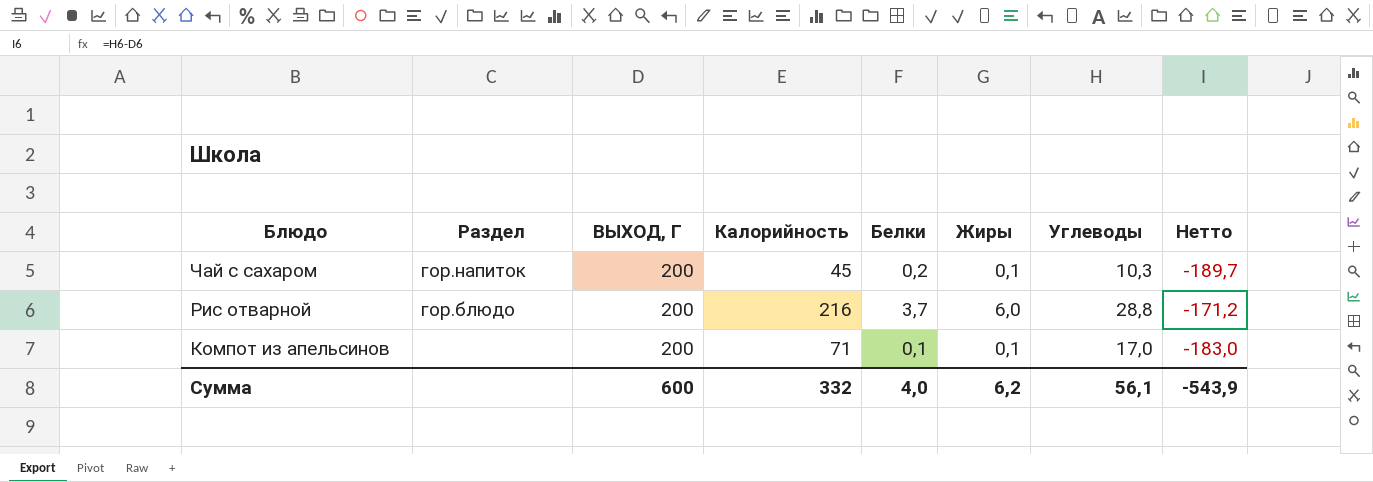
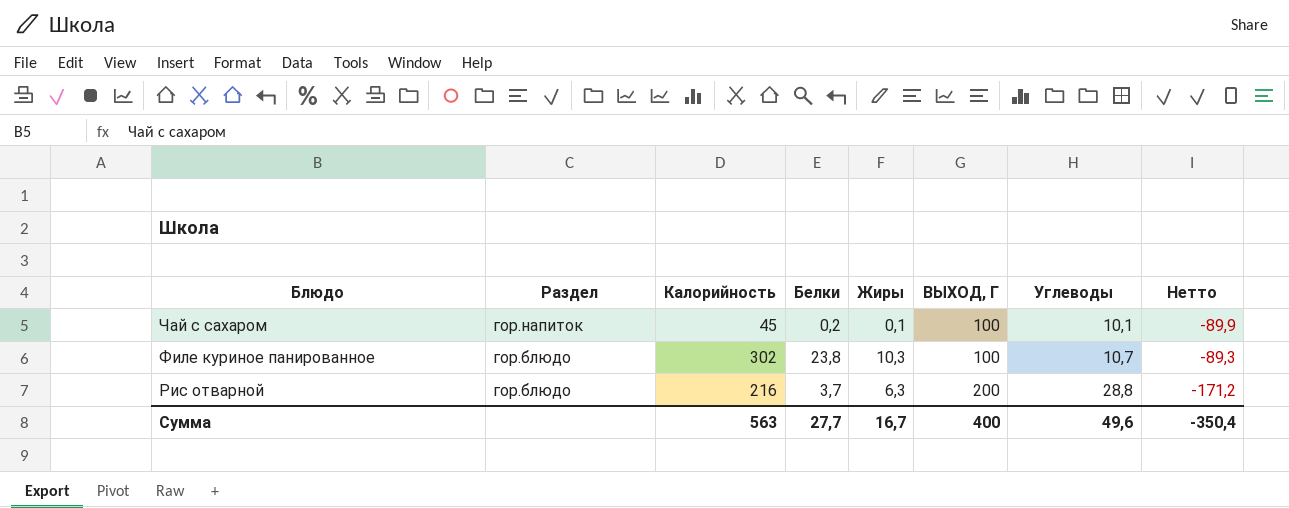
column ВЫХОД, Г | position: 3 -> 6
row Компот из апельсинов: none | 200 | 71 | 0,1 | 0,1 | 17,0 | -183,0 -> none
Чай с сахаром | ВЫХОД, Г: 200 -> 100
Чай с сахаром | Углеводы: 10,3 -> 10,1
Чай с сахаром | Нетто: -189,7 -> -89,9
row Филе куриное панированное: none -> гор.блюдо | 302 | 23,8 | 10,3 | 100 | 10,7 | -89,3
Рис отварной | Жиры: 6,0 -> 6,3
Сумма | Калорийность: 332 -> 563
Сумма | Белки: 4,0 -> 27,7
Сумма | Жиры: 6,2 -> 16,7
Сумма | ВЫХОД, Г: 600 -> 400
Сумма | Углеводы: 56,1 -> 49,6
Сумма | Нетто: -543,9 -> -350,4

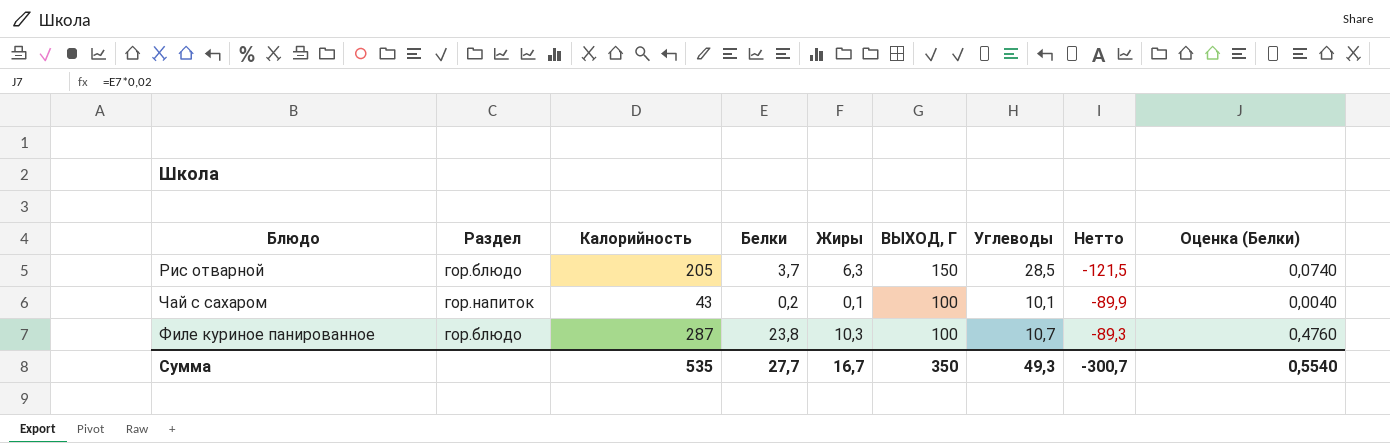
row order: Блюдо descending -> ВЫХОД, Г descending
column Оценка (Белки) | formula: none -> [Белки] * 0,02
Рис отварной | Калорийность: 216 -> 205
Рис отварной | ВЫХОД, Г: 200 -> 150
Рис отварной | Углеводы: 28,8 -> 28,5
Рис отварной | Нетто: -171,2 -> -121,5
Чай с сахаром | Калорийность: 45 -> 43
Филе куриное панированное | Калорийность: 302 -> 287
Сумма | Калорийность: 563 -> 535
Сумма | ВЫХОД, Г: 400 -> 350
Сумма | Углеводы: 49,6 -> 49,3
Сумма | Нетто: -350,4 -> -300,7

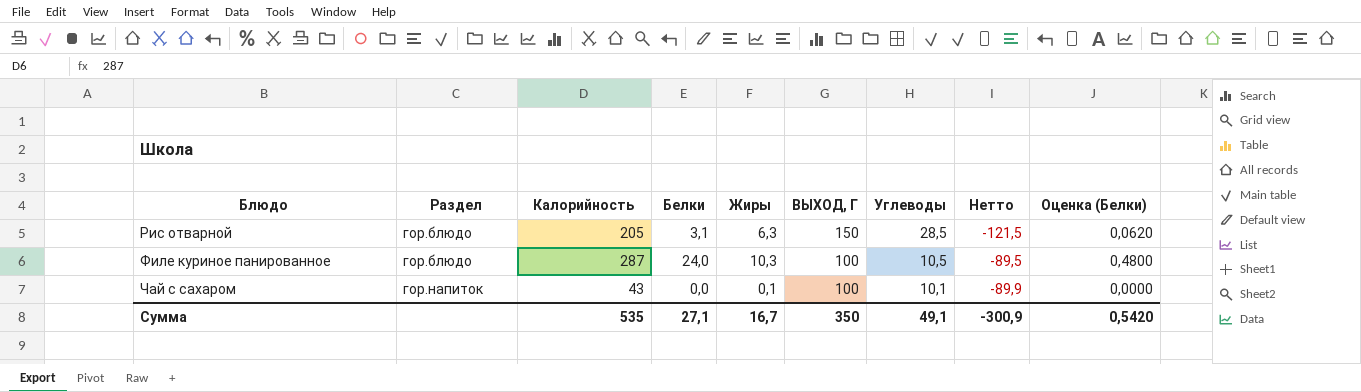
row order: ВЫХОД, Г descending -> Блюдо ascending
Рис отварной | Белки: 3,7 -> 3,1
Рис отварной | Оценка (Белки): 0,0740 -> 0,0620
Филе куриное панированное | Белки: 23,8 -> 24,0
Филе куриное панированное | Углеводы: 10,7 -> 10,5
Филе куриное панированное | Нетто: -89,3 -> -89,5
Филе куриное панированное | Оценка (Белки): 0,4760 -> 0,4800
Чай с сахаром | Белки: 0,2 -> 0,0
Чай с сахаром | Оценка (Белки): 0,0040 -> 0,0000
Сумма | Белки: 27,7 -> 27,1
Сумма | Углеводы: 49,3 -> 49,1
Сумма | Нетто: -300,7 -> -300,9
Сумма | Оценка (Белки): 0,5540 -> 0,5420

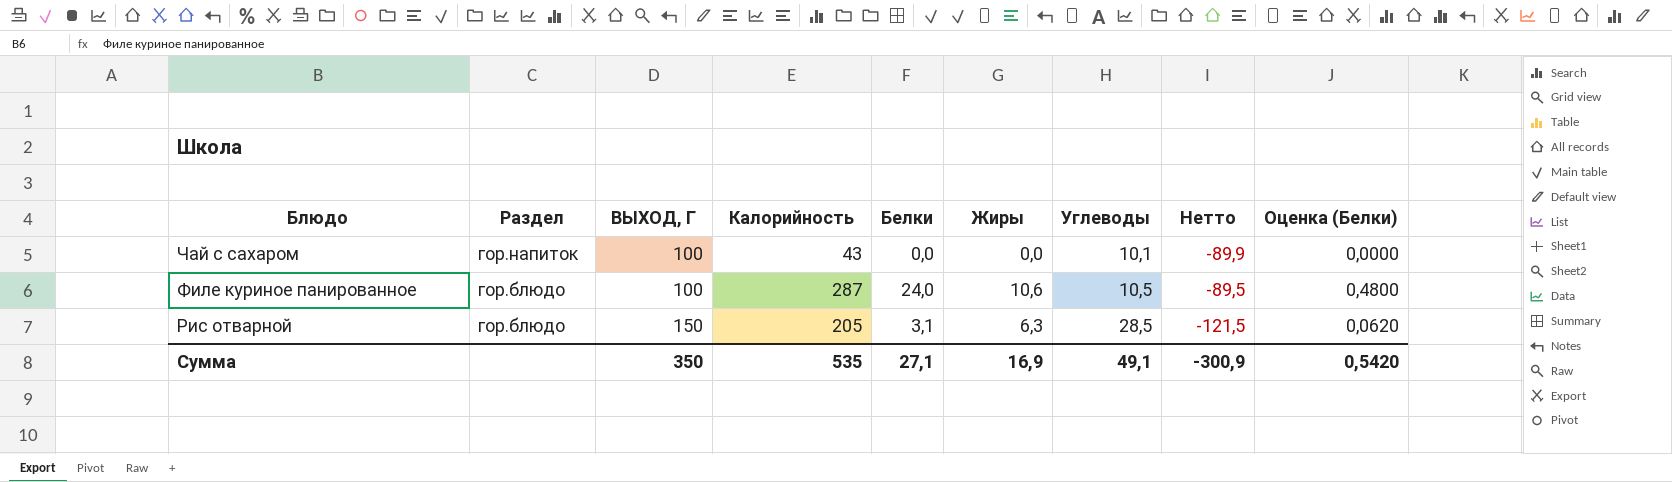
row order: Блюдо ascending -> Блюдо descending
column ВЫХОД, Г | position: 6 -> 3
Чай с сахаром | Жиры: 0,1 -> 0,0
Филе куриное панированное | Жиры: 10,3 -> 10,6
Сумма | Жиры: 16,7 -> 16,9

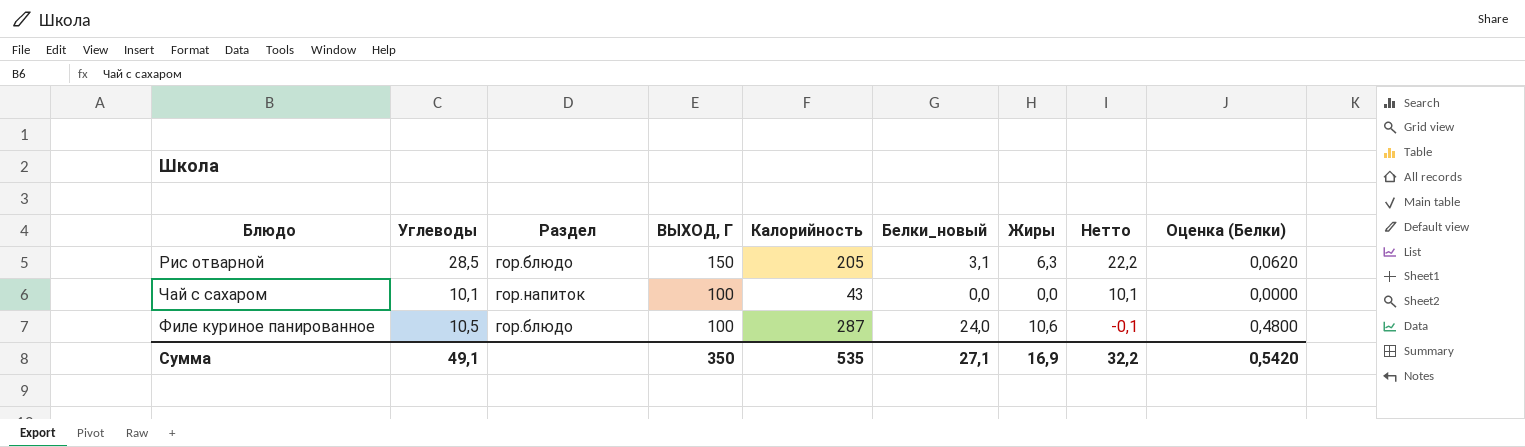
row order: Блюдо descending -> ВЫХОД, Г descending
column Углеводы | position: 7 -> 2
column name: Белки -> Белки_новый
column Нетто | formula: [Углеводы] - [ВЫХОД, Г] -> [Углеводы] - [Жиры]
Сумма | Нетто: -300,9 -> 32,2

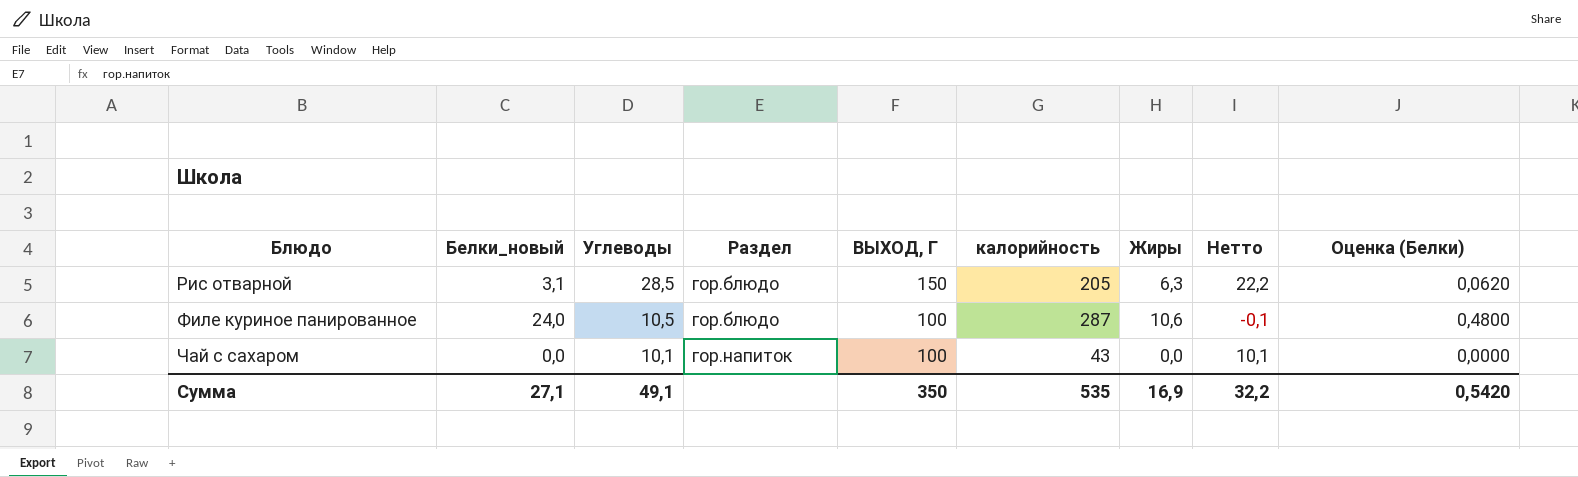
row order: ВЫХОД, Г descending -> Блюдо ascending
column Белки_новый | position: 6 -> 2
column name: Калорийность -> калорийность

